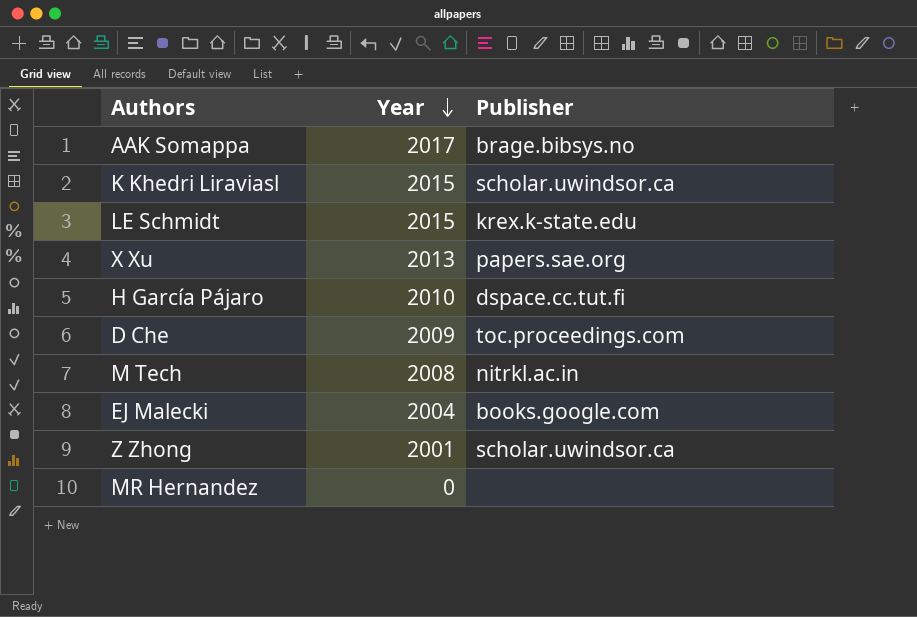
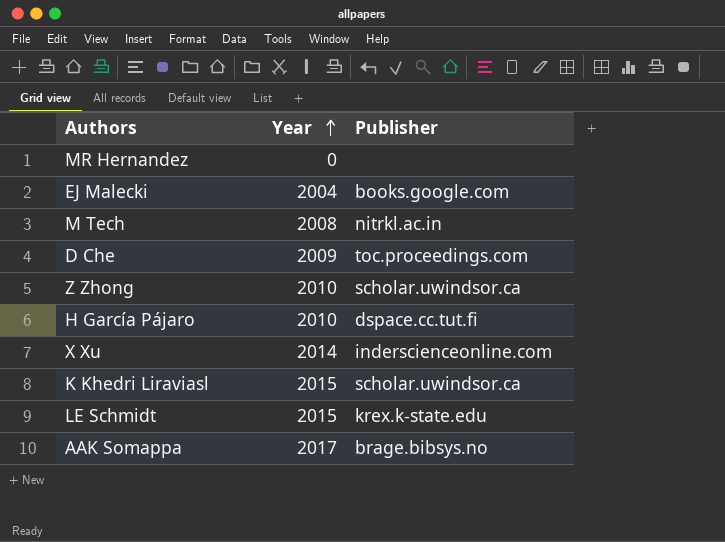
row order: Year descending -> Year ascending
Z Zhong | Year: 2001 -> 2010
X Xu | Year: 2013 -> 2014
X Xu | Publisher: papers.sae.org -> inderscienceonline.com

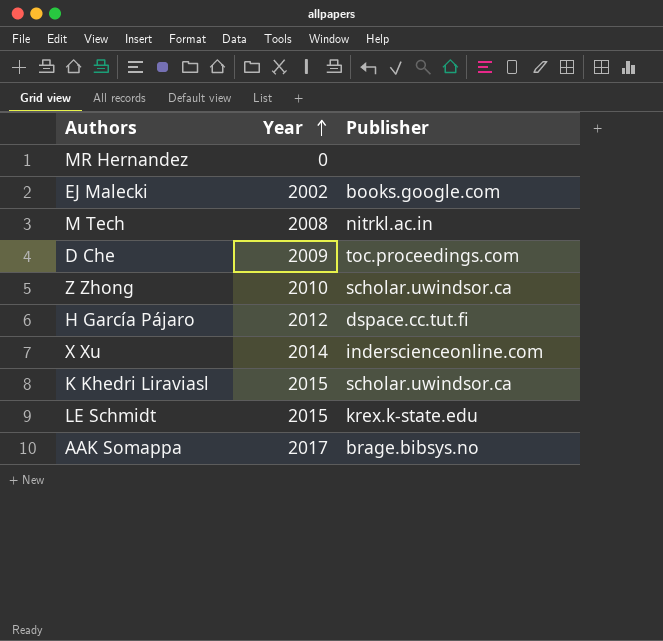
EJ Malecki | Year: 2004 -> 2002
H García Pájaro | Year: 2010 -> 2012

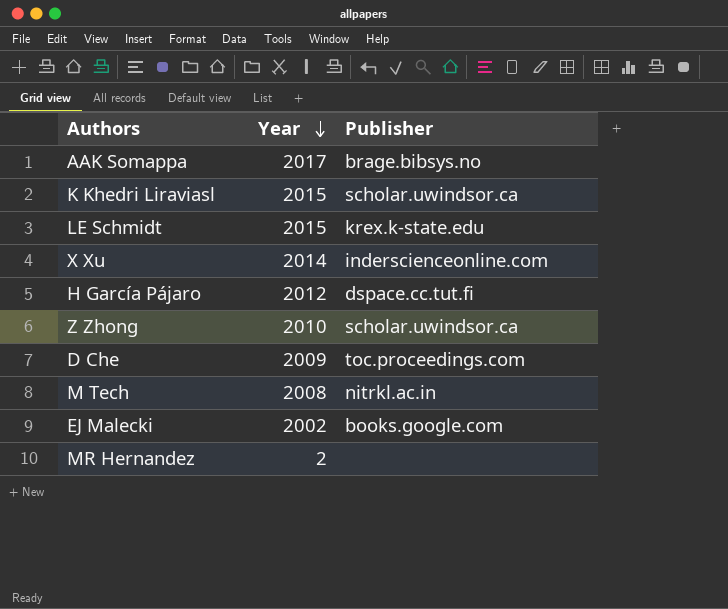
row order: Year ascending -> Year descending
MR Hernandez | Year: 0 -> 2

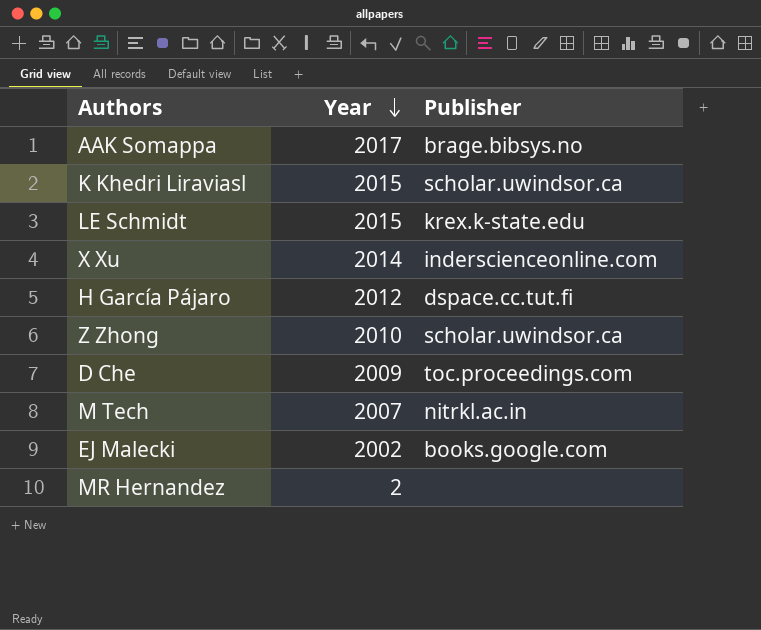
M Tech | Year: 2008 -> 2007

